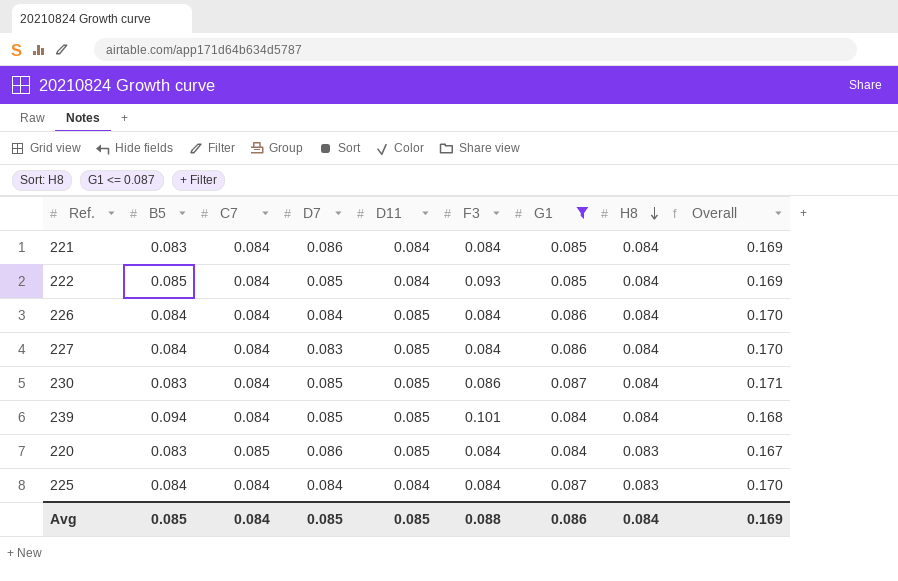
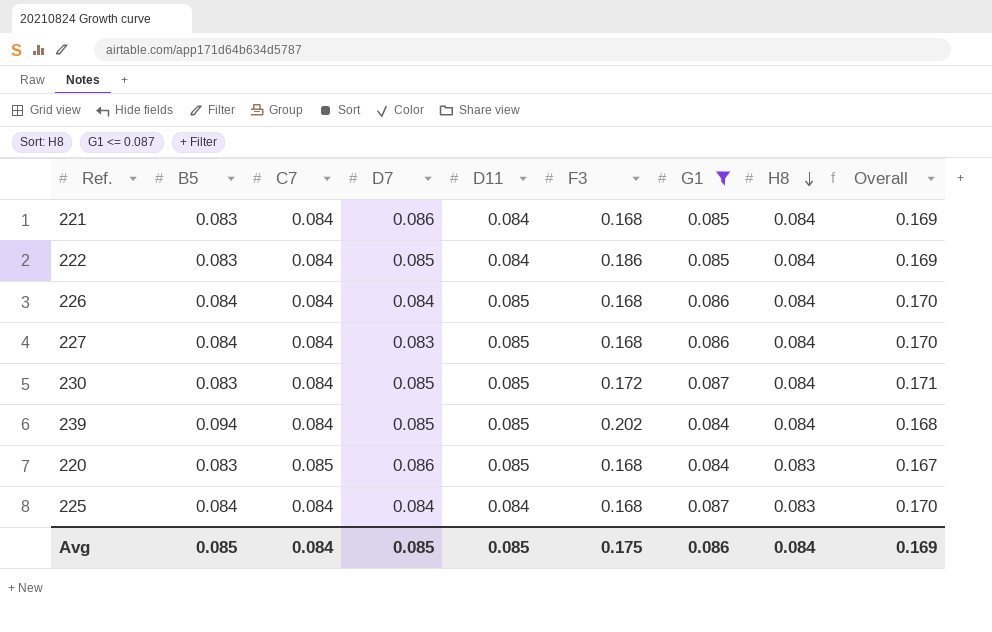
221 | F3: 0.084 -> 0.168
222 | B5: 0.085 -> 0.083
222 | F3: 0.093 -> 0.186
226 | F3: 0.084 -> 0.168
227 | F3: 0.084 -> 0.168
230 | F3: 0.086 -> 0.172
239 | F3: 0.101 -> 0.202
220 | F3: 0.084 -> 0.168
225 | F3: 0.084 -> 0.168
Avg | F3: 0.088 -> 0.175

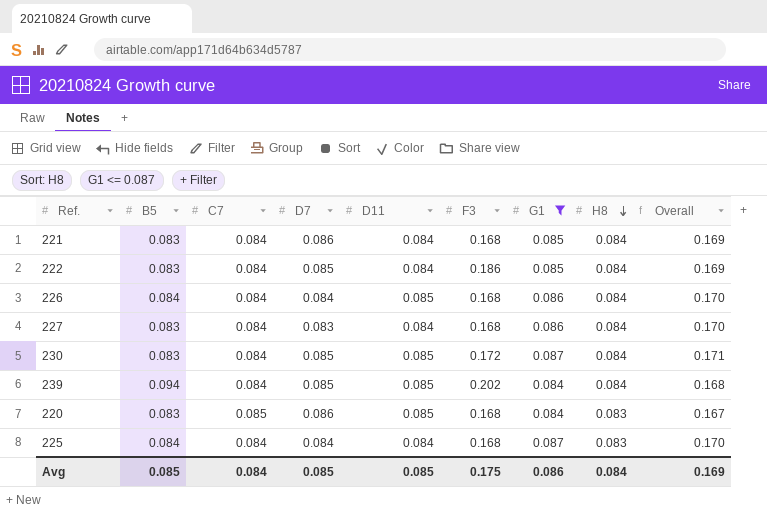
227 | B5: 0.084 -> 0.083
227 | D11: 0.085 -> 0.084

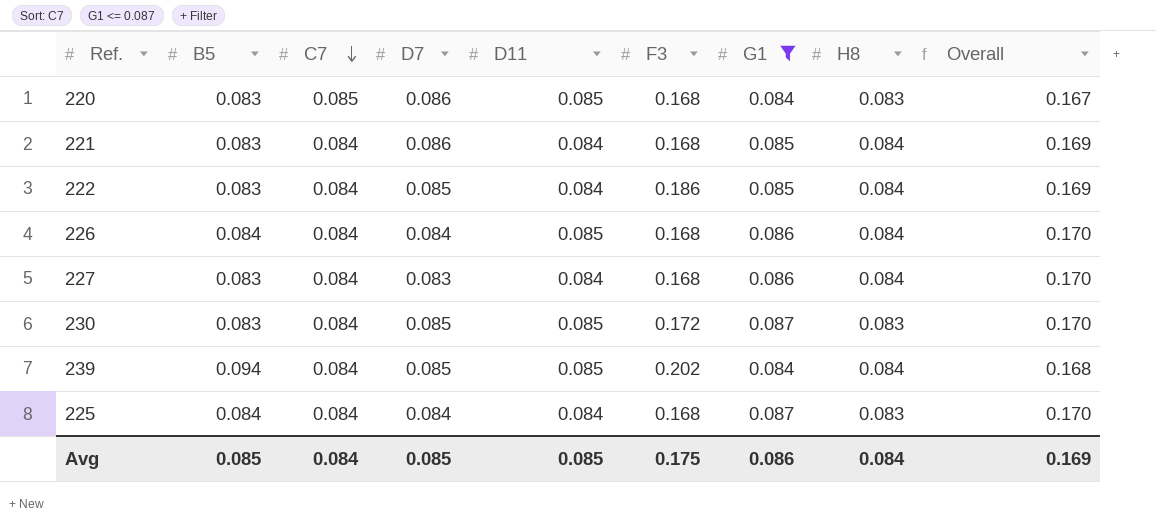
row order: H8 descending -> C7 descending
230 | H8: 0.084 -> 0.083
230 | Overall: 0.171 -> 0.170

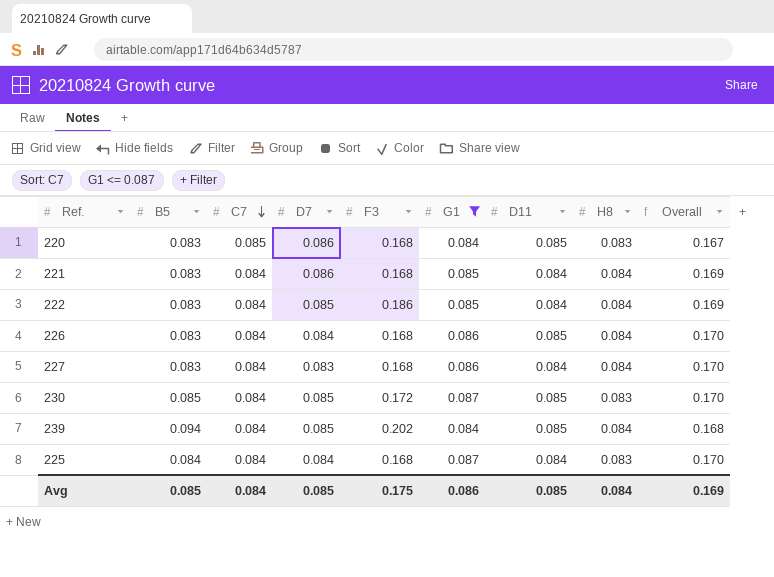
column D11 | position: 5 -> 7
226 | B5: 0.084 -> 0.083
230 | B5: 0.083 -> 0.085

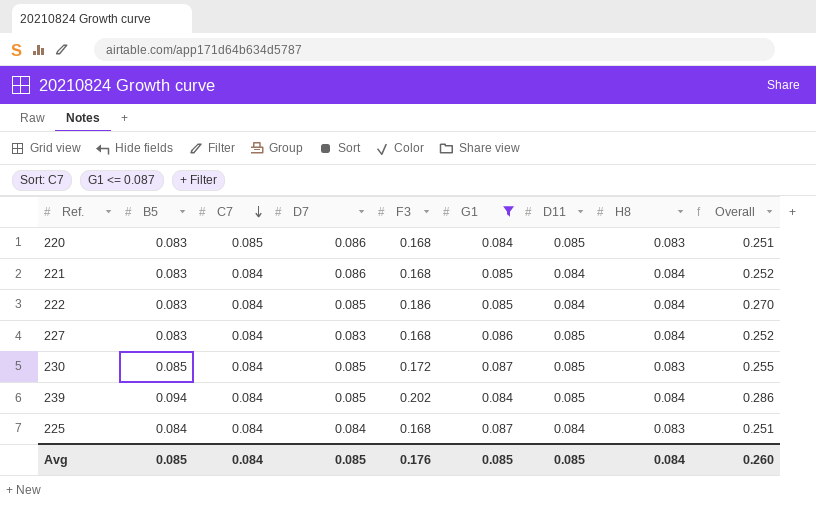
column Overall | formula: [G1] + [H8] -> [F3] + [H8]
row 226: 0.083 | 0.084 | 0.084 | 0.168 | 0.086 | 0.085 | 0.084 | 0.170 -> none
227 | D11: 0.084 -> 0.085
Avg | F3: 0.175 -> 0.176
Avg | G1: 0.086 -> 0.085
Avg | Overall: 0.169 -> 0.260

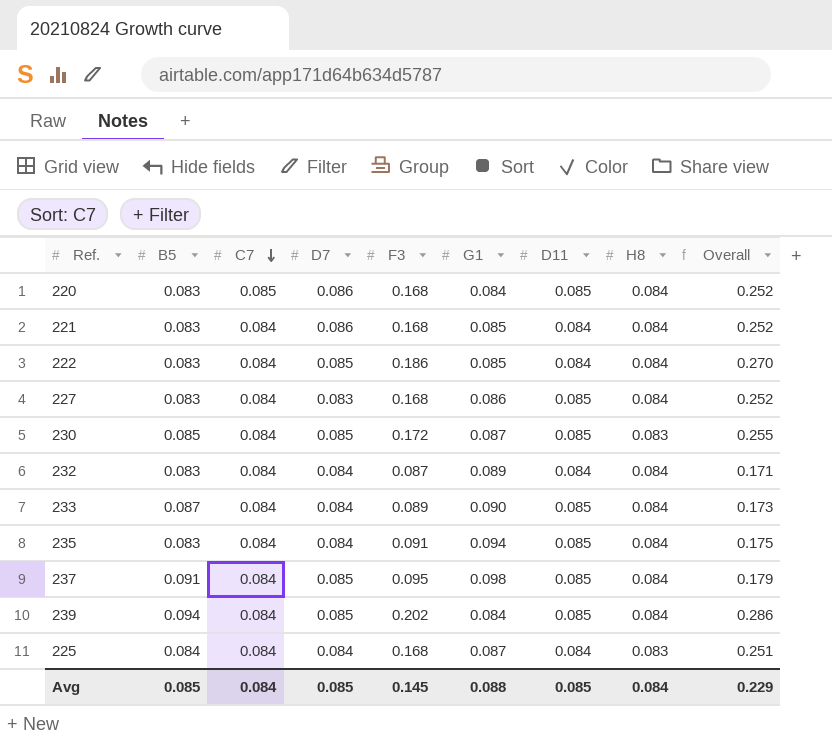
filter: G1 <= 0.087 -> none
220 | H8: 0.083 -> 0.084
220 | Overall: 0.251 -> 0.252
Avg | F3: 0.176 -> 0.145
Avg | G1: 0.085 -> 0.088
Avg | Overall: 0.260 -> 0.229

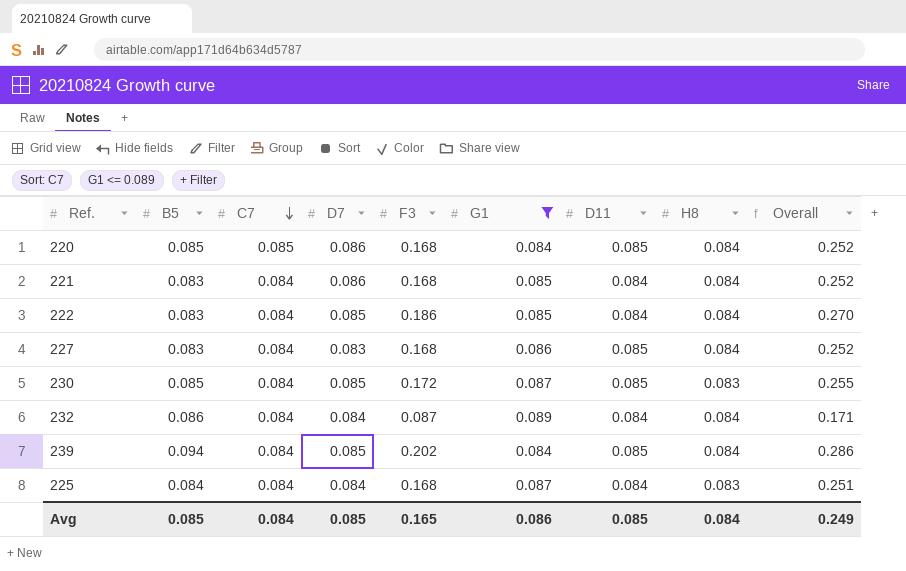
filter: none -> G1 <= 0.089
220 | B5: 0.083 -> 0.085
232 | B5: 0.083 -> 0.086
Avg | F3: 0.145 -> 0.165
Avg | G1: 0.088 -> 0.086
Avg | Overall: 0.229 -> 0.249

